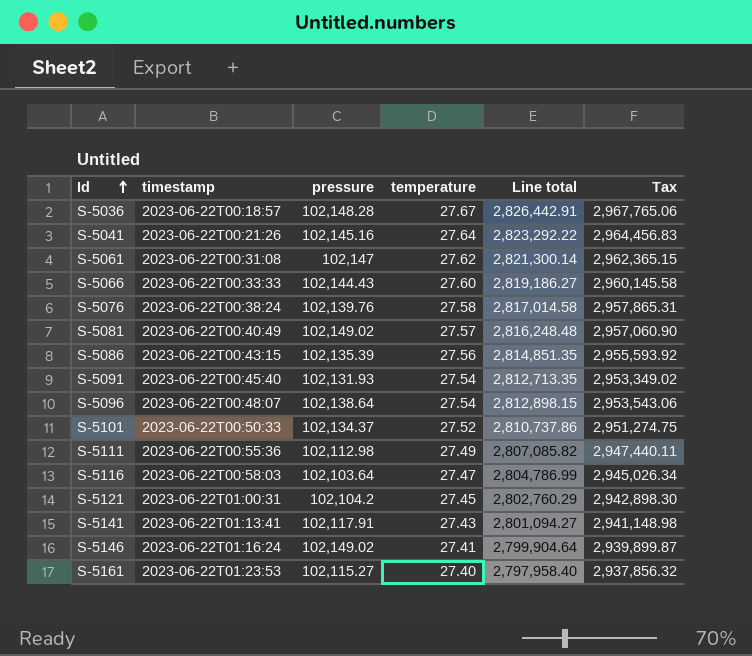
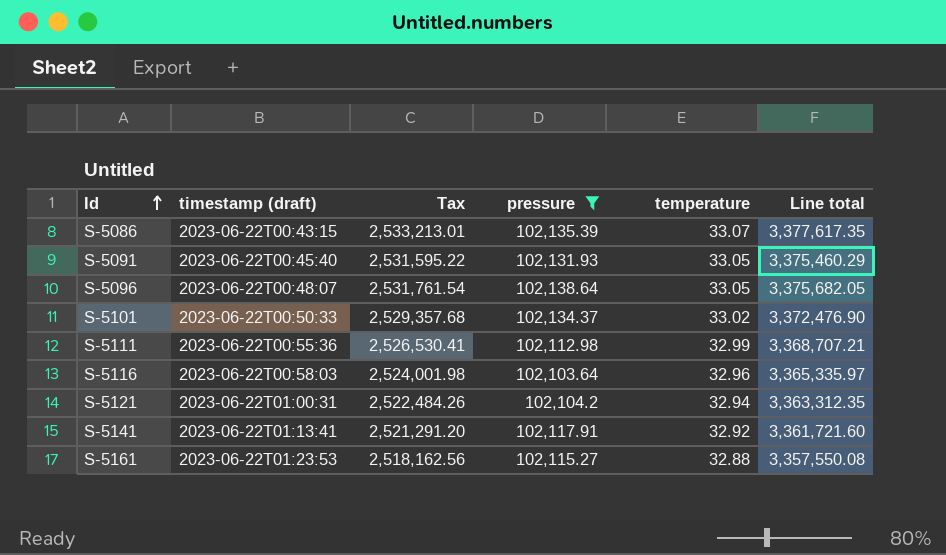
filter: none -> pressure <= 102,138.64
column name: timestamp -> timestamp (draft)
column Tax | formula: [Line total] * 1.05 -> [Line total] * 0.75
column Tax | position: 6 -> 3
S-5086 | temperature: 27.56 -> 33.07
S-5086 | Line total: 2,814,851.35 -> 3,377,617.35
S-5091 | temperature: 27.54 -> 33.05
S-5091 | Line total: 2,812,713.35 -> 3,375,460.29
S-5096 | temperature: 27.54 -> 33.05
S-5096 | Line total: 2,812,898.15 -> 3,375,682.05
S-5101 | temperature: 27.52 -> 33.02
S-5101 | Line total: 2,810,737.86 -> 3,372,476.90
S-5111 | temperature: 27.49 -> 32.99
S-5111 | Line total: 2,807,085.82 -> 3,368,707.21
S-5116 | temperature: 27.47 -> 32.96
S-5116 | Line total: 2,804,786.99 -> 3,365,335.97
S-5121 | temperature: 27.45 -> 32.94
S-5121 | Line total: 2,802,760.29 -> 3,363,312.35
S-5141 | temperature: 27.43 -> 32.92
S-5141 | Line total: 2,801,094.27 -> 3,361,721.60
S-5161 | temperature: 27.40 -> 32.88
S-5161 | Line total: 2,797,958.40 -> 3,357,550.08

